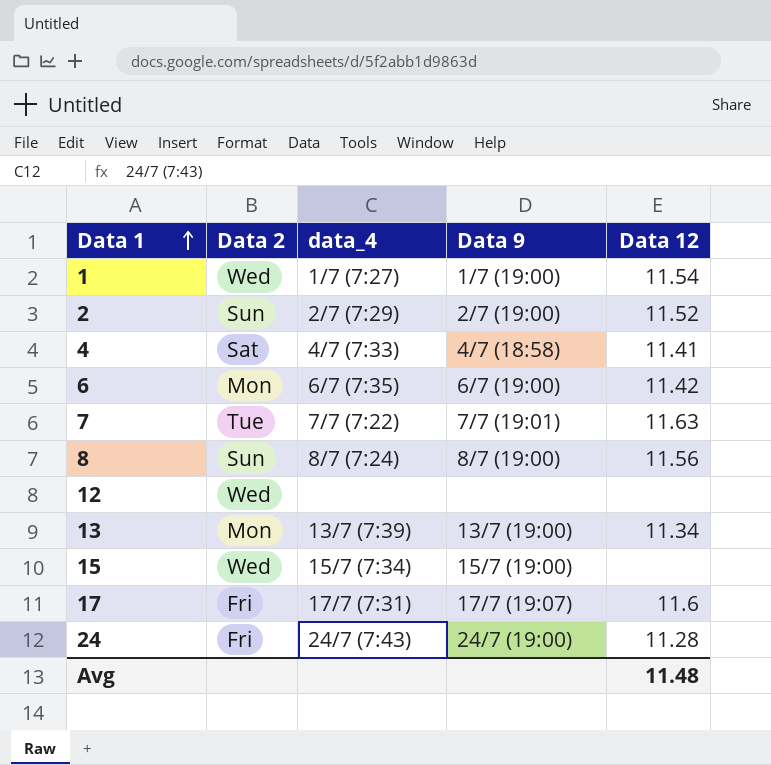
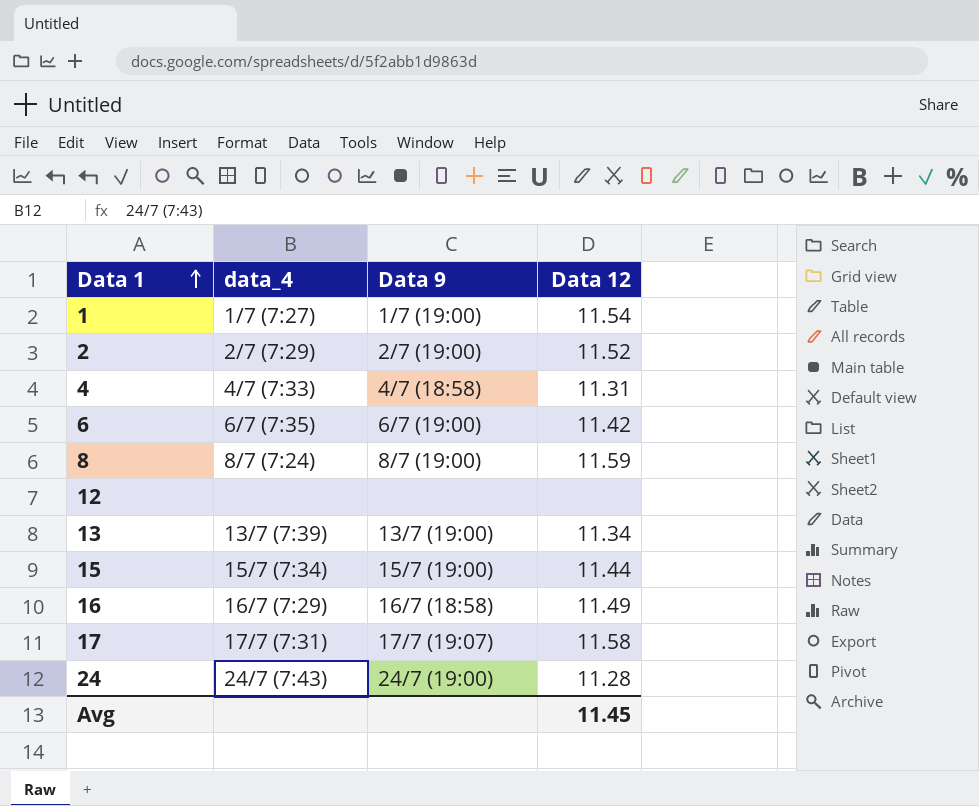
column Data 2 | position: 2 -> none
row 7: Tue | 7/7 (7:22) | 7/7 (19:01) | 11.63 -> none
4 | Data 12: 11.41 -> 11.31
8 | Data 12: 11.56 -> 11.59
15 | Data 12: none -> 11.44
row 16: none -> 16/7 (7:29) | 16/7 (18:58) | 11.49
17 | Data 12: 11.6 -> 11.58
Avg | Data 12: 11.48 -> 11.45

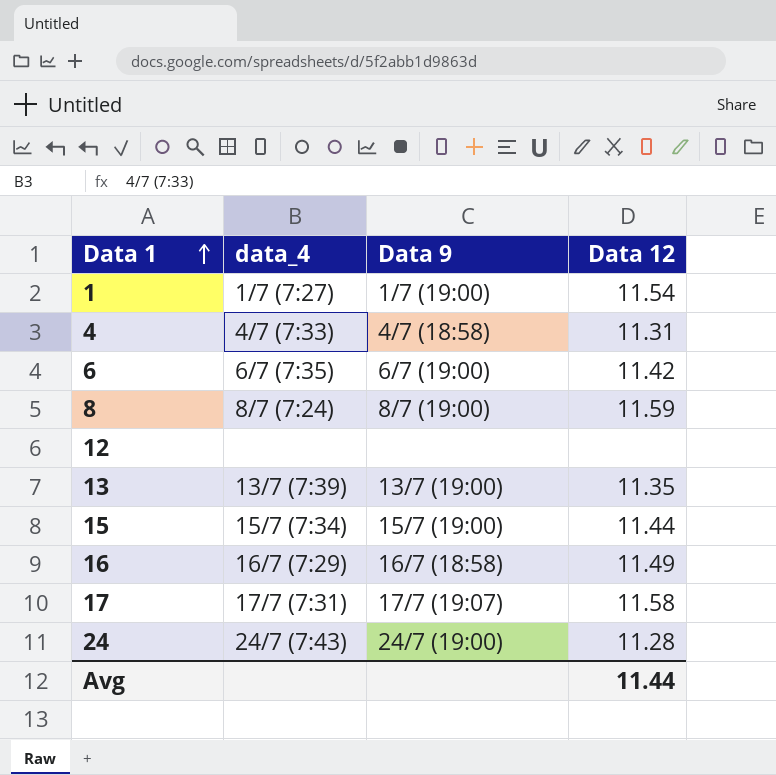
row 2: 2/7 (7:29) | 2/7 (19:00) | 11.52 -> none
13 | Data 12: 11.34 -> 11.35
Avg | Data 12: 11.45 -> 11.44

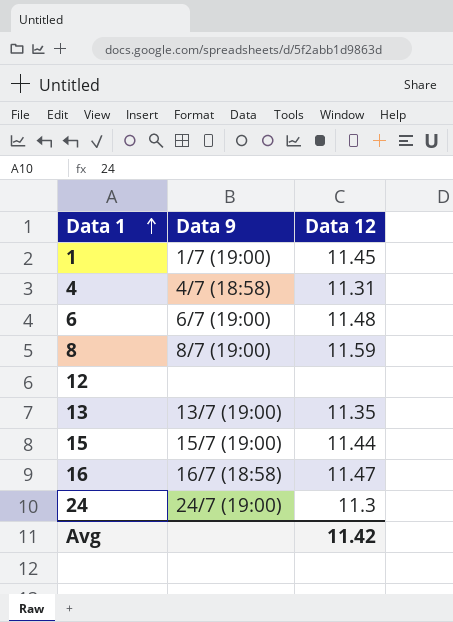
column data_4 | position: 2 -> none
row 17: 17/7 (7:31) | 17/7 (19:07) | 11.58 -> none
1 | Data 12: 11.54 -> 11.45
6 | Data 12: 11.42 -> 11.48
16 | Data 12: 11.49 -> 11.47
24 | Data 12: 11.28 -> 11.3
Avg | Data 12: 11.44 -> 11.42

